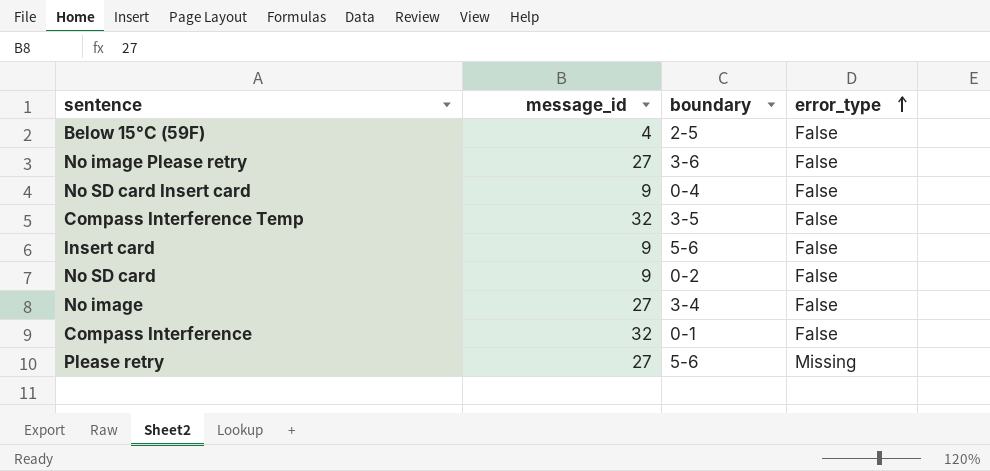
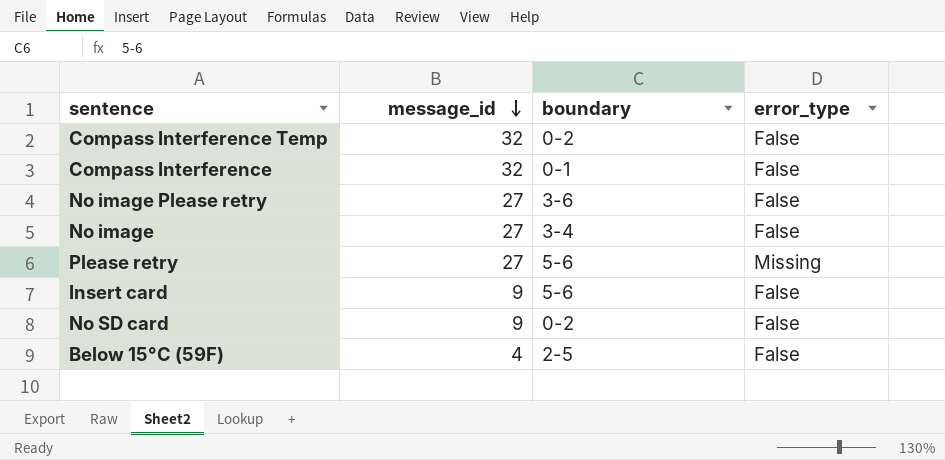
row order: error_type ascending -> message_id descending
row No SD card Insert card: 9 | 0-4 | False -> none
Compass Interference Temp | boundary: 3-5 -> 0-2

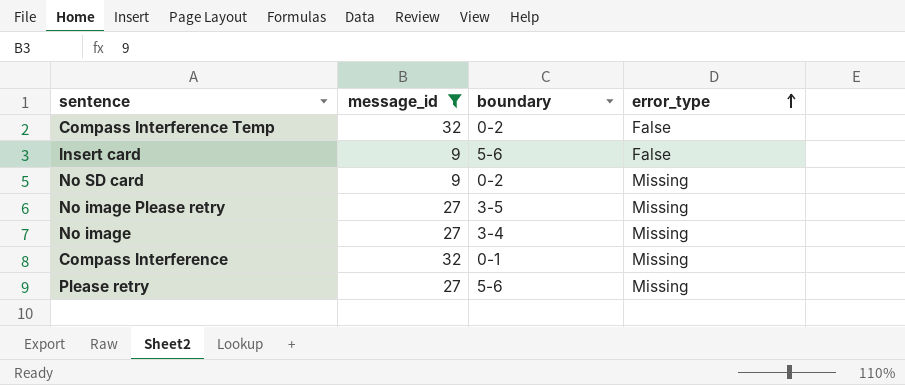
filter: none -> message_id != 4
row order: message_id descending -> error_type ascending
No SD card | error_type: False -> Missing
No image Please retry | boundary: 3-6 -> 3-5
No image Please retry | error_type: False -> Missing
No image | error_type: False -> Missing
Compass Interference | error_type: False -> Missing

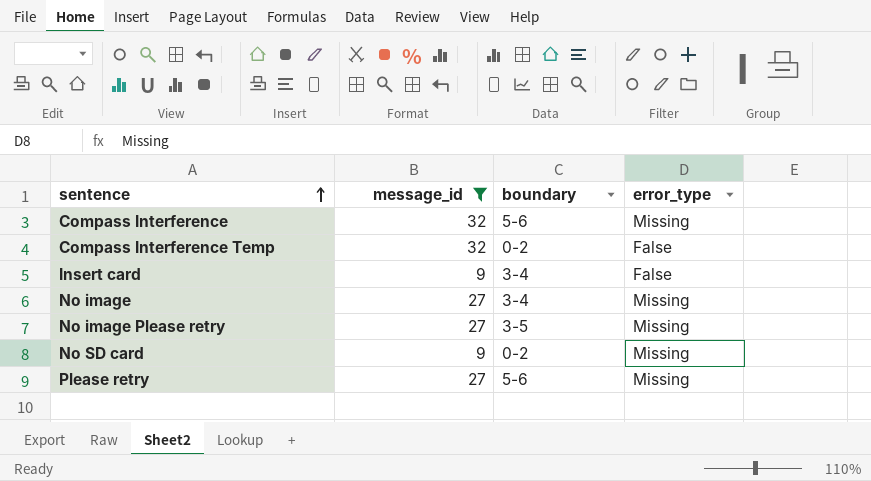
row order: error_type ascending -> sentence ascending
Compass Interference | boundary: 0-1 -> 5-6
Insert card | boundary: 5-6 -> 3-4

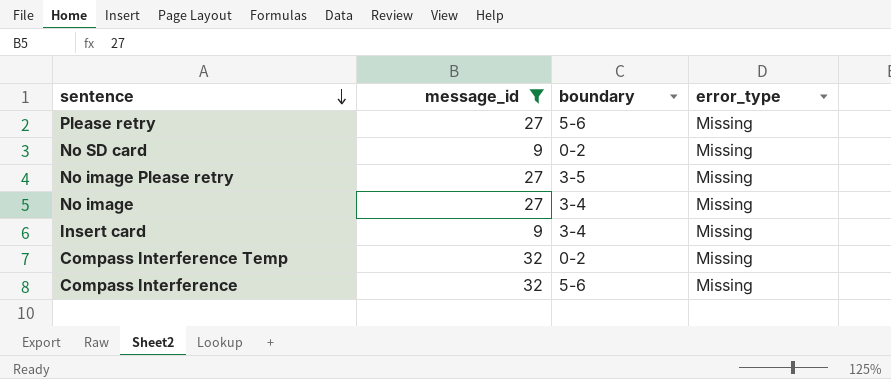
row order: sentence ascending -> sentence descending
Insert card | error_type: False -> Missing
Compass Interference Temp | error_type: False -> Missing

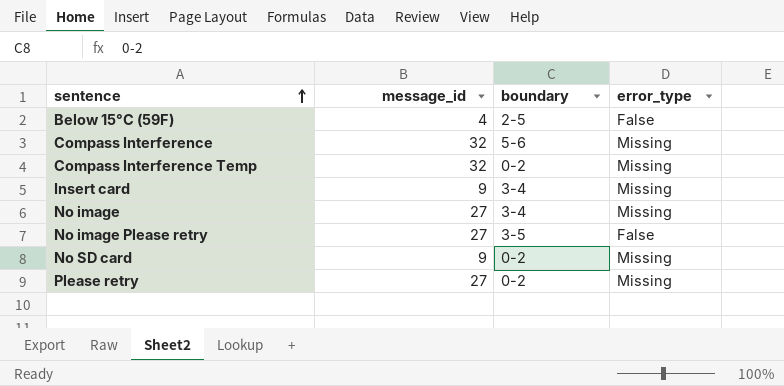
filter: message_id != 4 -> none
row order: sentence descending -> sentence ascending
No image Please retry | error_type: Missing -> False
Please retry | boundary: 5-6 -> 0-2

